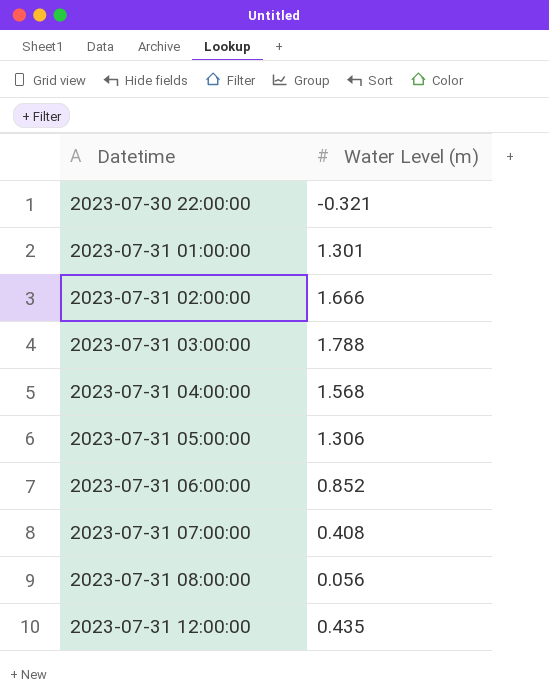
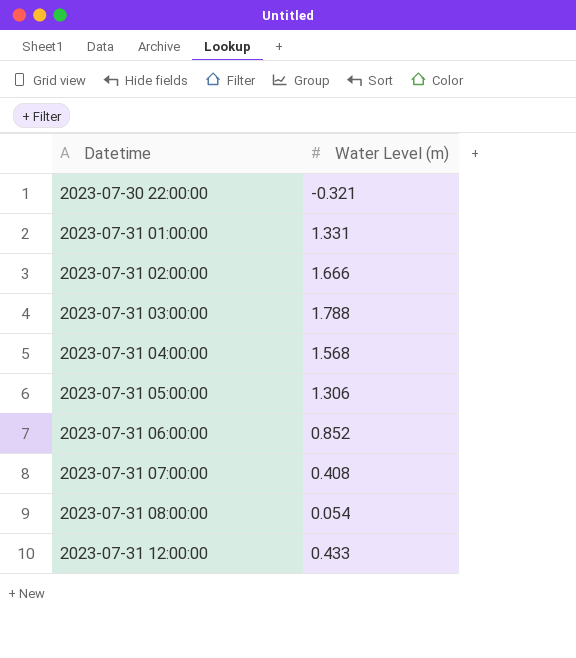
2023-07-31 01:00:00 | Water Level (m): 1.301 -> 1.331
2023-07-31 08:00:00 | Water Level (m): 0.056 -> 0.054
2023-07-31 12:00:00 | Water Level (m): 0.435 -> 0.433

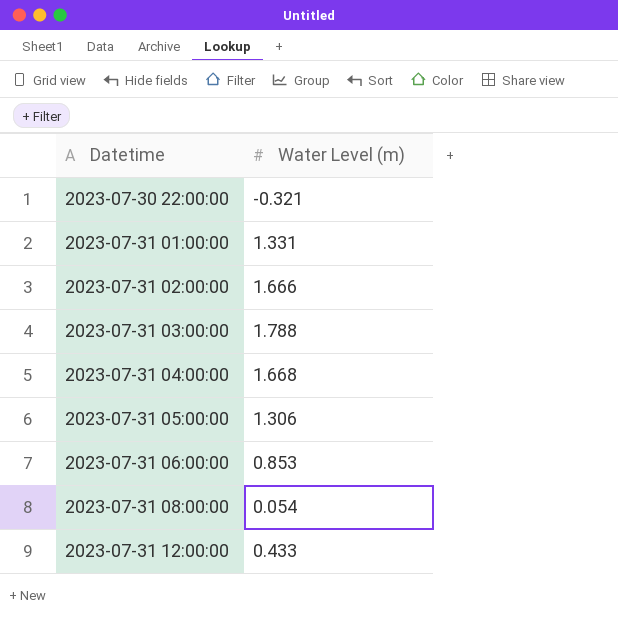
row 2023-07-31 07:00:00: 0.408 -> none
2023-07-31 04:00:00 | Water Level (m): 1.568 -> 1.668
2023-07-31 06:00:00 | Water Level (m): 0.852 -> 0.853

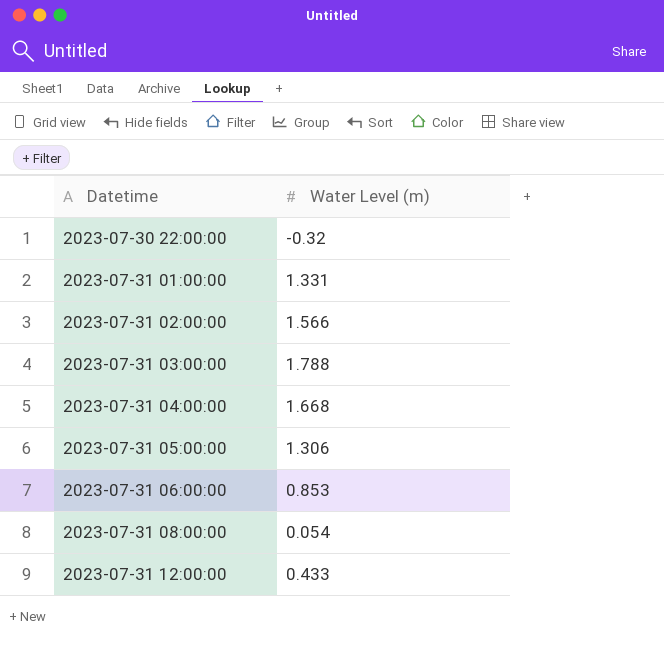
2023-07-30 22:00:00 | Water Level (m): -0.321 -> -0.32
2023-07-31 02:00:00 | Water Level (m): 1.666 -> 1.566

